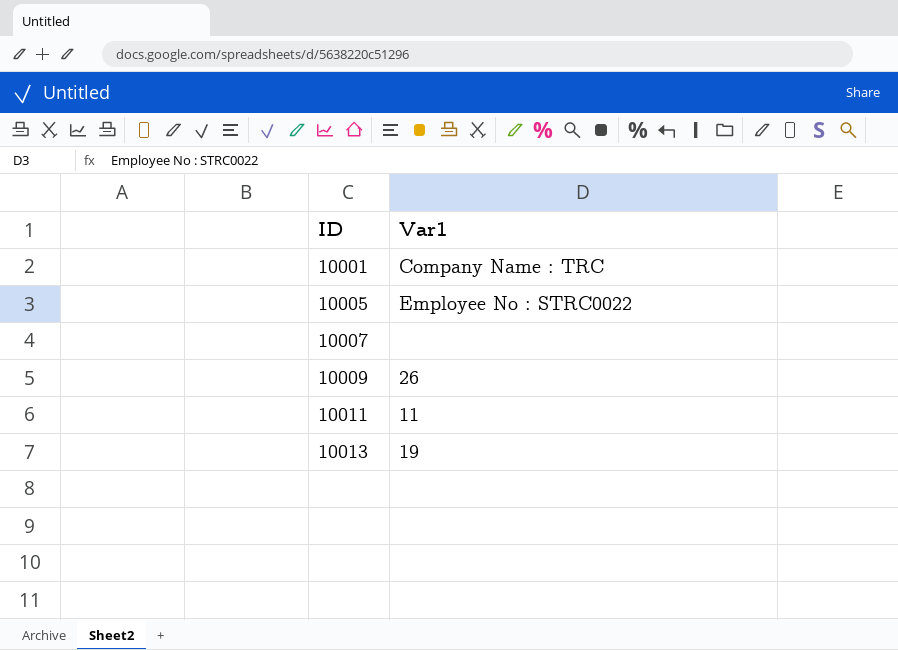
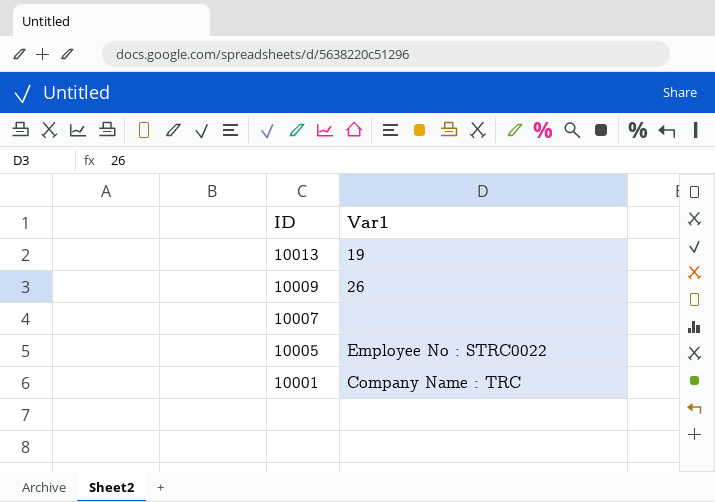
row order: ID ascending -> ID descending
row 10011: 11 -> none

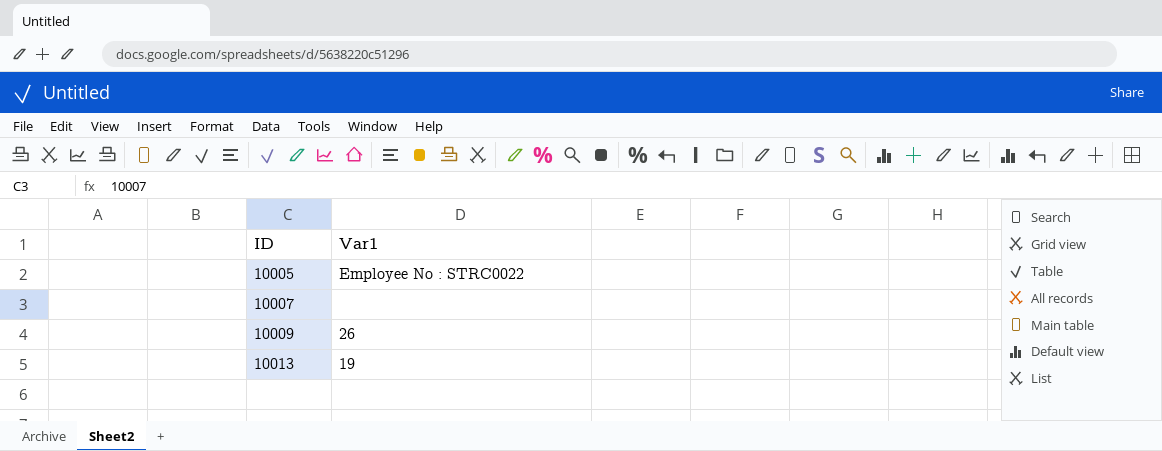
row order: ID descending -> ID ascending
row 10001: Company Name : TRC -> none

